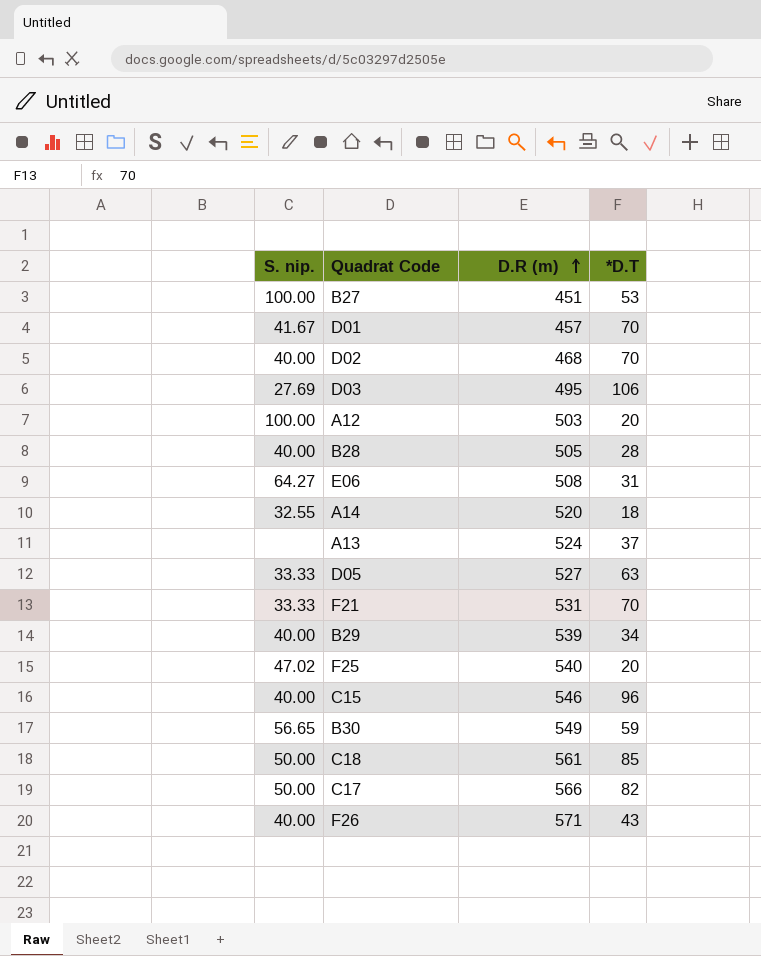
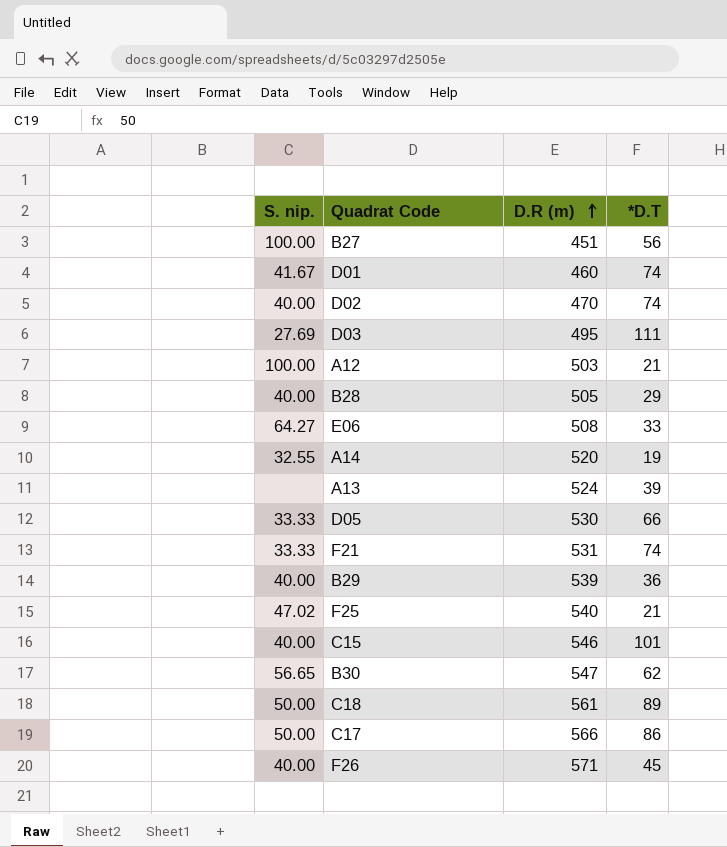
B27 | *D.T: 53 -> 56
D01 | D.R (m): 457 -> 460
D01 | *D.T: 70 -> 74
D02 | D.R (m): 468 -> 470
D02 | *D.T: 70 -> 74
D03 | *D.T: 106 -> 111
A12 | *D.T: 20 -> 21
B28 | *D.T: 28 -> 29
E06 | *D.T: 31 -> 33
A14 | *D.T: 18 -> 19
A13 | *D.T: 37 -> 39
D05 | D.R (m): 527 -> 530
D05 | *D.T: 63 -> 66
F21 | *D.T: 70 -> 74
B29 | *D.T: 34 -> 36
F25 | *D.T: 20 -> 21
C15 | *D.T: 96 -> 101
B30 | D.R (m): 549 -> 547
B30 | *D.T: 59 -> 62
C18 | *D.T: 85 -> 89
C17 | *D.T: 82 -> 86
F26 | *D.T: 43 -> 45

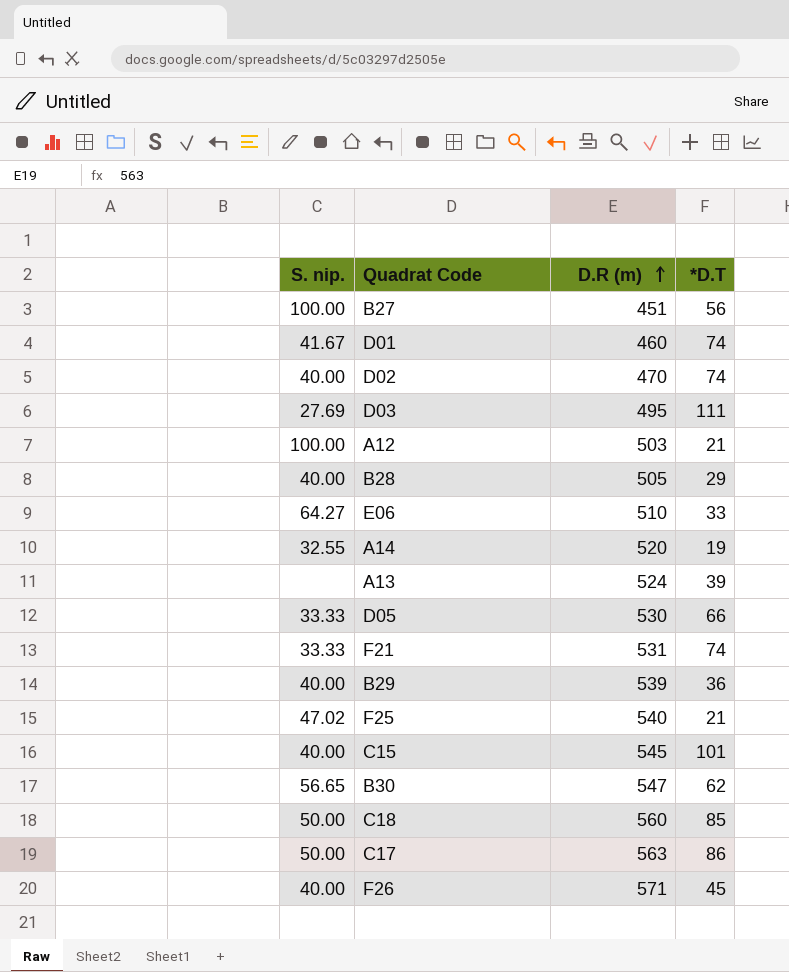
E06 | D.R (m): 508 -> 510
C15 | D.R (m): 546 -> 545
C18 | D.R (m): 561 -> 560
C18 | *D.T: 89 -> 85
C17 | D.R (m): 566 -> 563

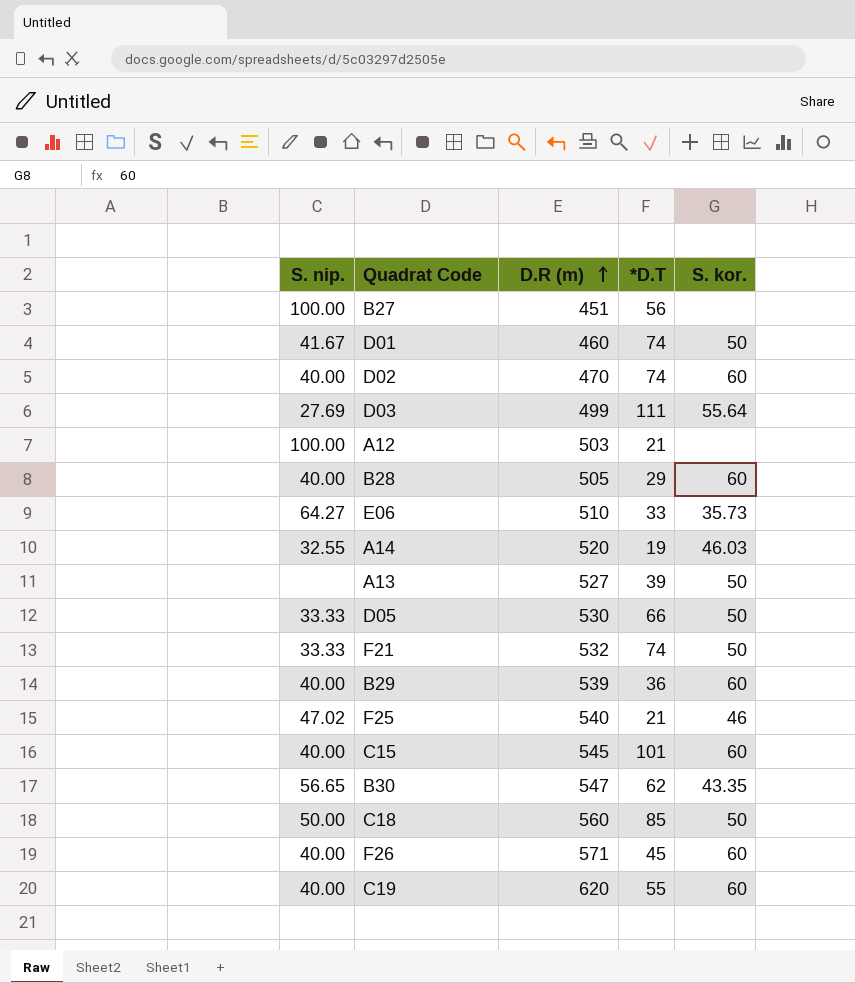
column S. kor. | position: none -> 5
row C17: 50.00 | 563 | 86 -> none
D03 | D.R (m): 495 -> 499
A13 | D.R (m): 524 -> 527
F21 | D.R (m): 531 -> 532
row C19: none -> 40.00 | 620 | 55 | 60

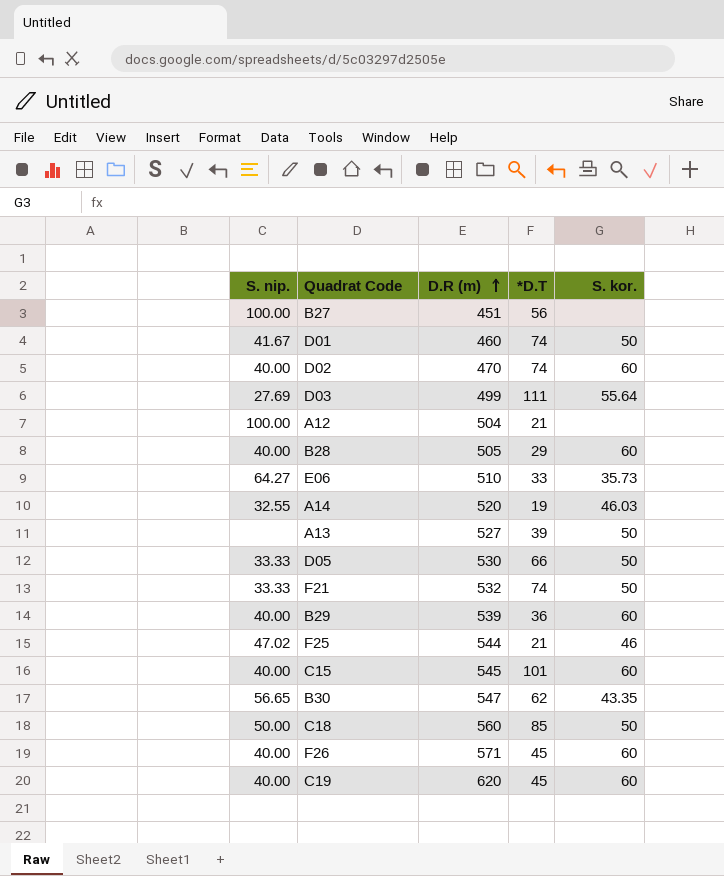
A12 | D.R (m): 503 -> 504
F25 | D.R (m): 540 -> 544
C19 | *D.T: 55 -> 45

